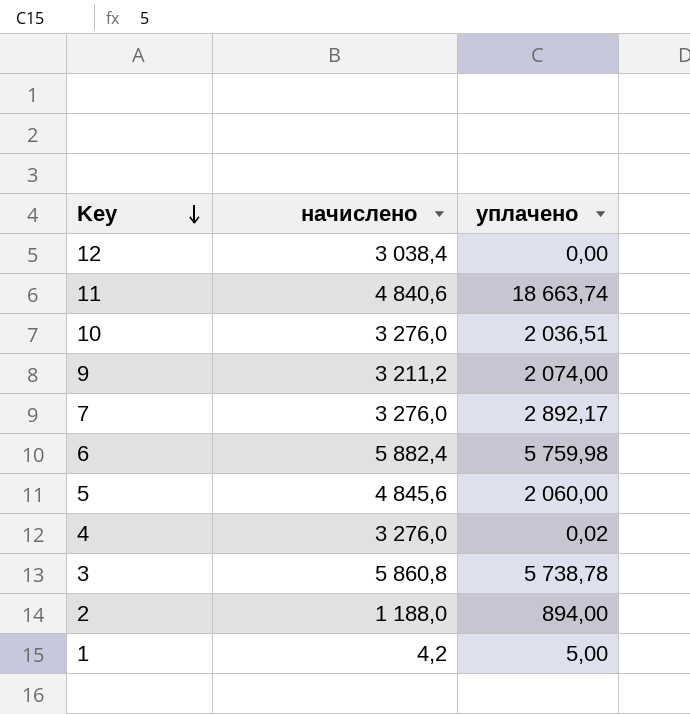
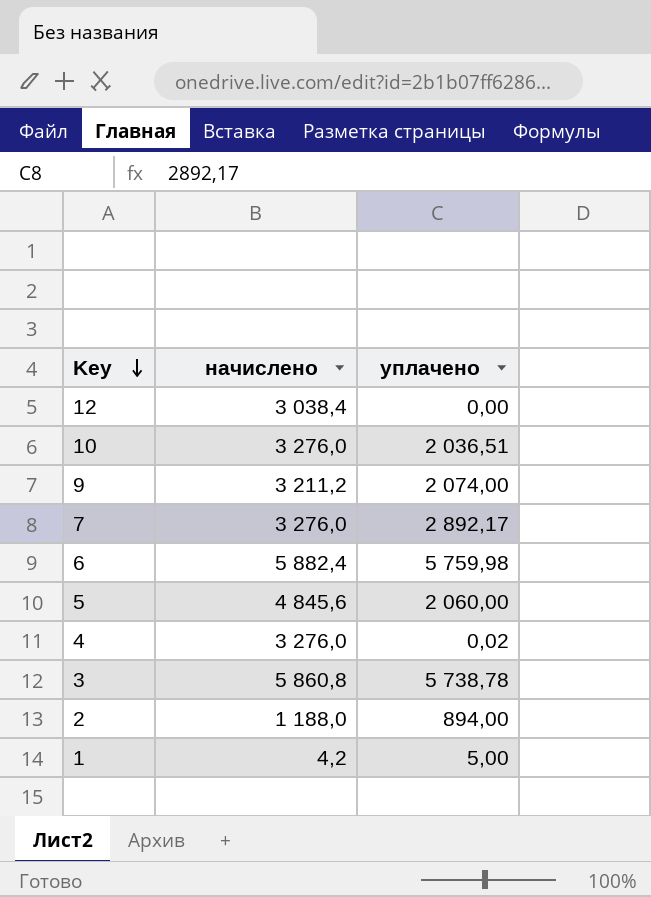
row 11: 4 840,6 | 18 663,74 -> none

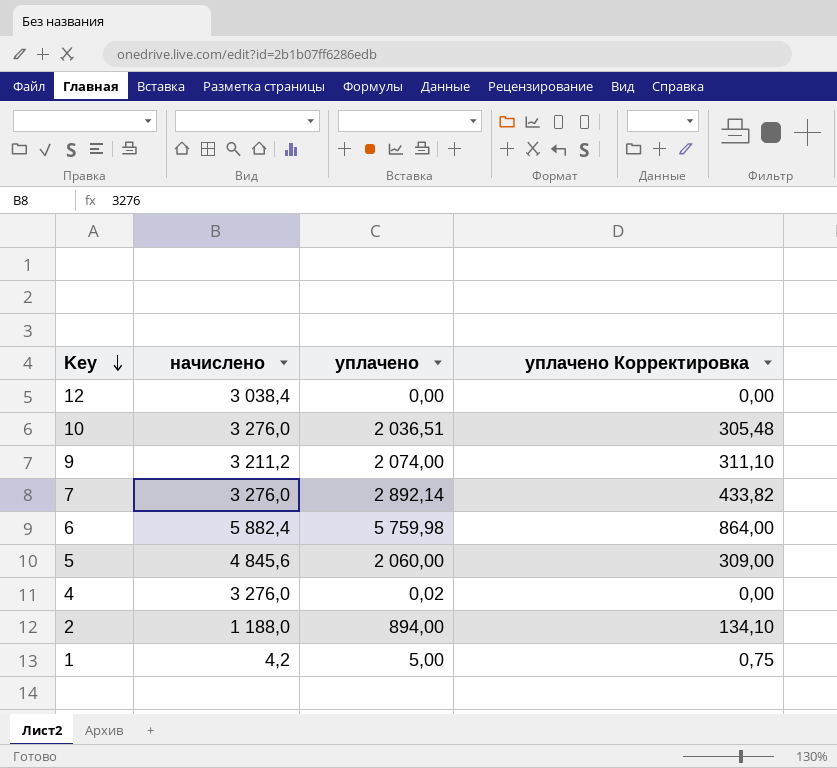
column уплачено Корректировка | formula: none -> [уплачено] * 0,15
row 3: 5 860,8 | 5 738,78 -> none
7 | уплачено: 2 892,17 -> 2 892,14

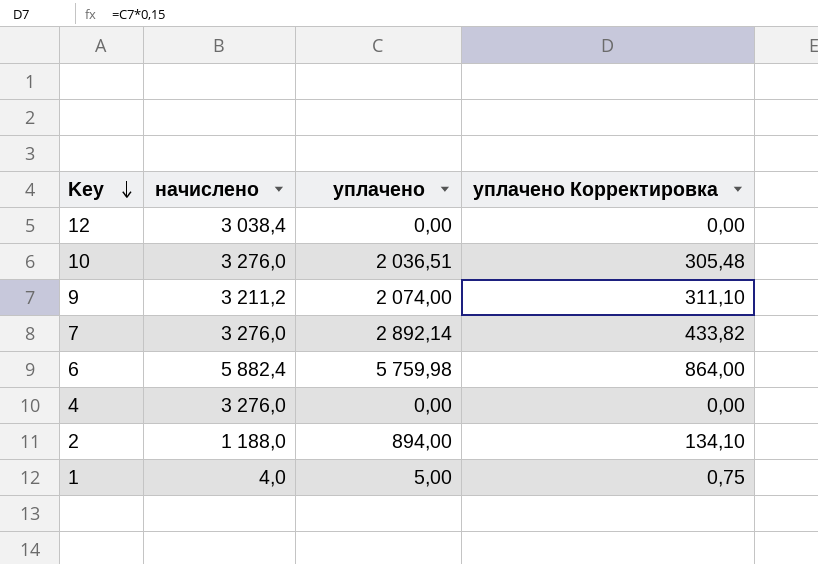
row 5: 4 845,6 | 2 060,00 | 309,00 -> none
4 | уплачено: 0,02 -> 0,00
1 | начислено: 4,2 -> 4,0

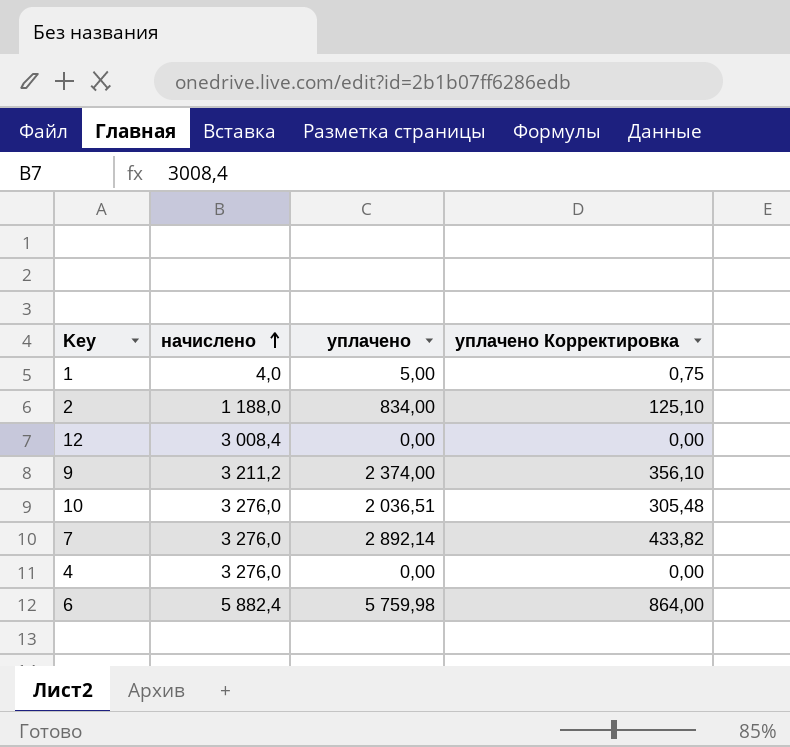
row order: Key descending -> начислено ascending
2 | уплачено: 894,00 -> 834,00
2 | уплачено Корректировка: 134,10 -> 125,10
12 | начислено: 3 038,4 -> 3 008,4
9 | уплачено: 2 074,00 -> 2 374,00
9 | уплачено Корректировка: 311,10 -> 356,10

